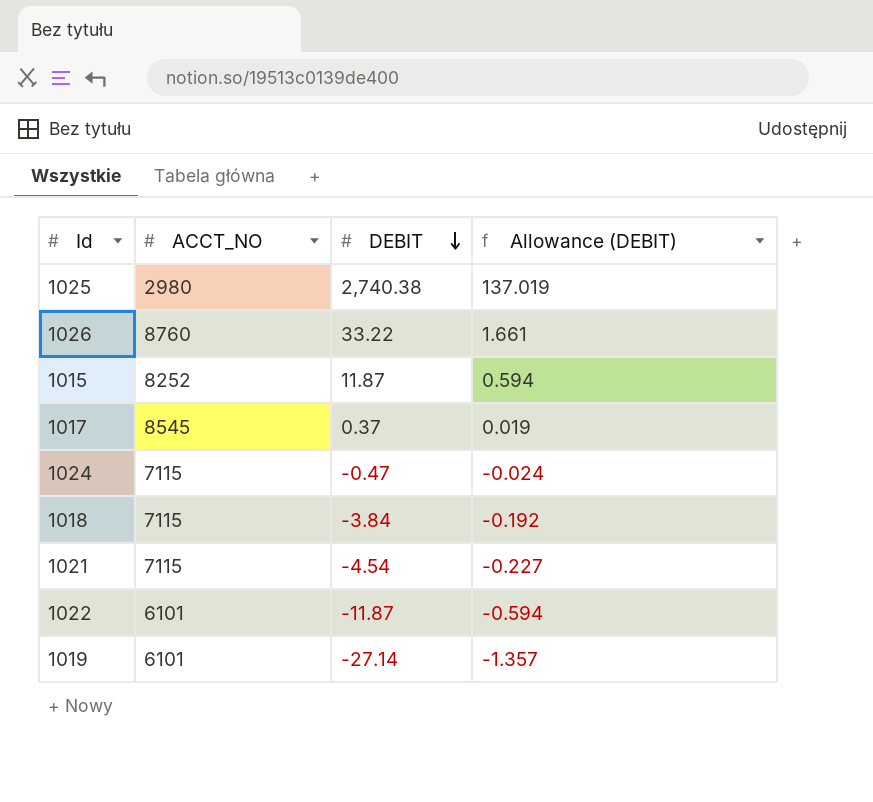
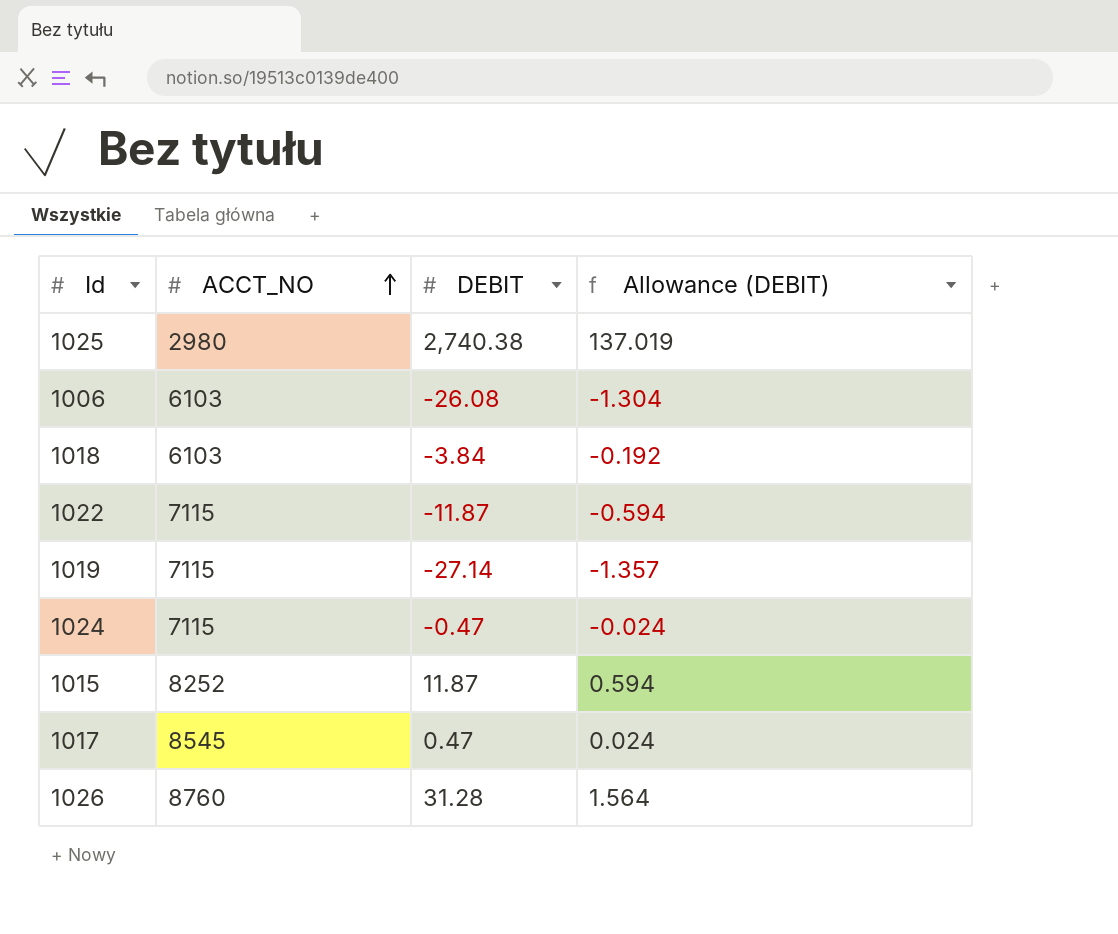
row order: DEBIT descending -> ACCT_NO ascending
row 1021: 7115 | -4.54 | -0.227 -> none
row 1006: none -> 6103 | -26.08 | -1.304
1018 | ACCT_NO: 7115 -> 6103
1022 | ACCT_NO: 6101 -> 7115
1019 | ACCT_NO: 6101 -> 7115
1017 | DEBIT: 0.37 -> 0.47
1017 | Allowance (DEBIT): 0.019 -> 0.024
1026 | DEBIT: 33.22 -> 31.28
1026 | Allowance (DEBIT): 1.661 -> 1.564

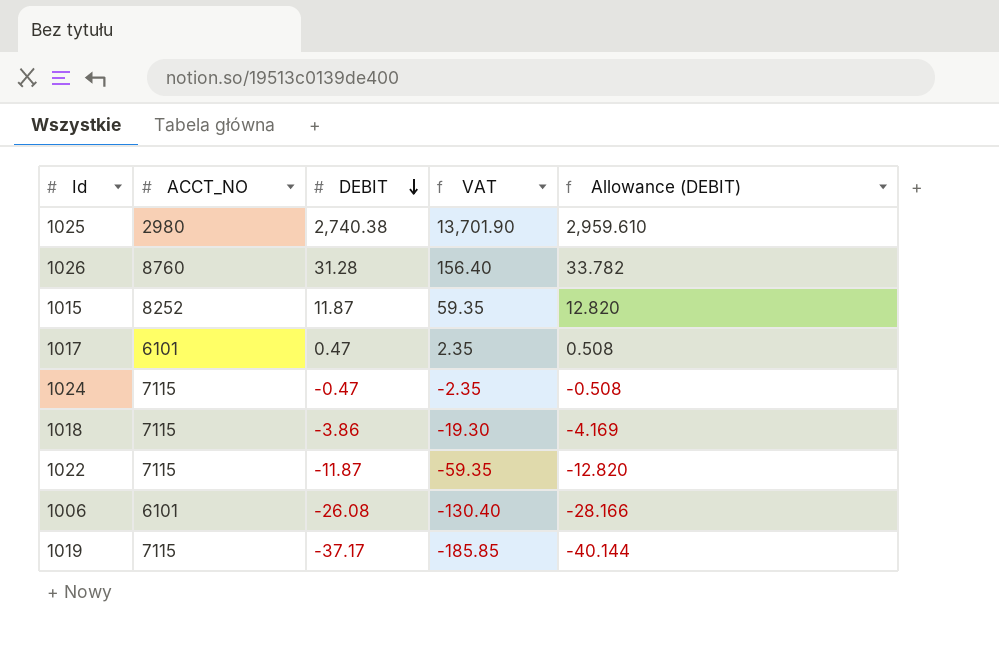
row order: ACCT_NO ascending -> DEBIT descending
column VAT | formula: none -> [DEBIT] * 5
column Allowance (DEBIT) | formula: [DEBIT] * 0.05 -> [DEBIT] * 1.08
1017 | ACCT_NO: 8545 -> 6101
1018 | ACCT_NO: 6103 -> 7115
1018 | DEBIT: -3.84 -> -3.86
1006 | ACCT_NO: 6103 -> 6101
1019 | DEBIT: -27.14 -> -37.17

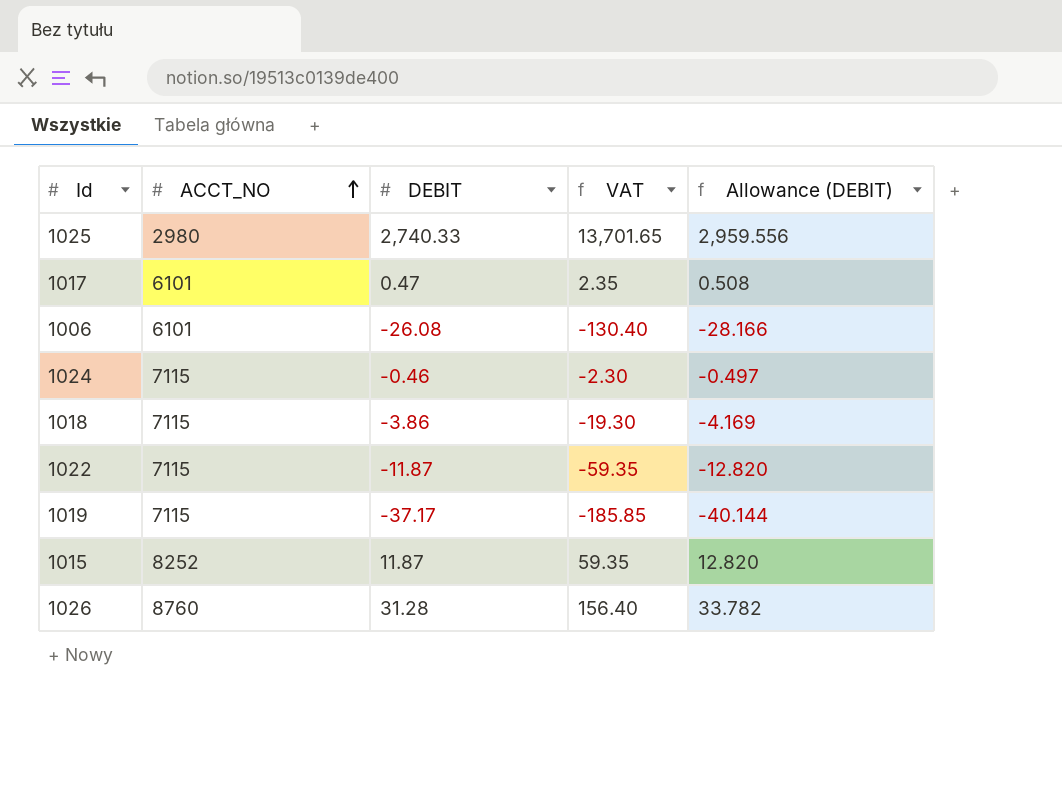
row order: DEBIT descending -> ACCT_NO ascending
1025 | DEBIT: 2,740.38 -> 2,740.33
1025 | VAT: 13,701.90 -> 13,701.65
1025 | Allowance (DEBIT): 2,959.610 -> 2,959.556
1024 | DEBIT: -0.47 -> -0.46
1024 | VAT: -2.35 -> -2.30
1024 | Allowance (DEBIT): -0.508 -> -0.497

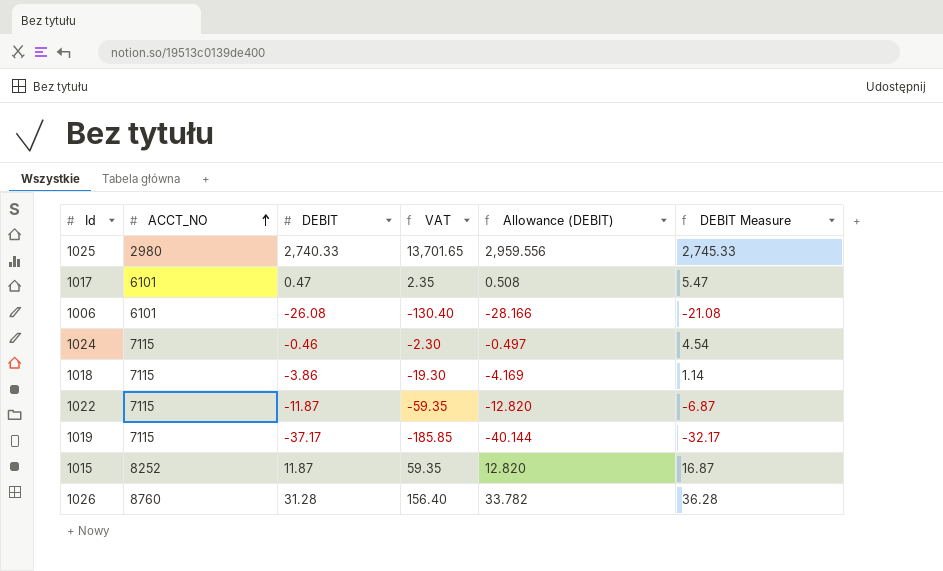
column DEBIT Measure | formula: none -> [DEBIT] + 5

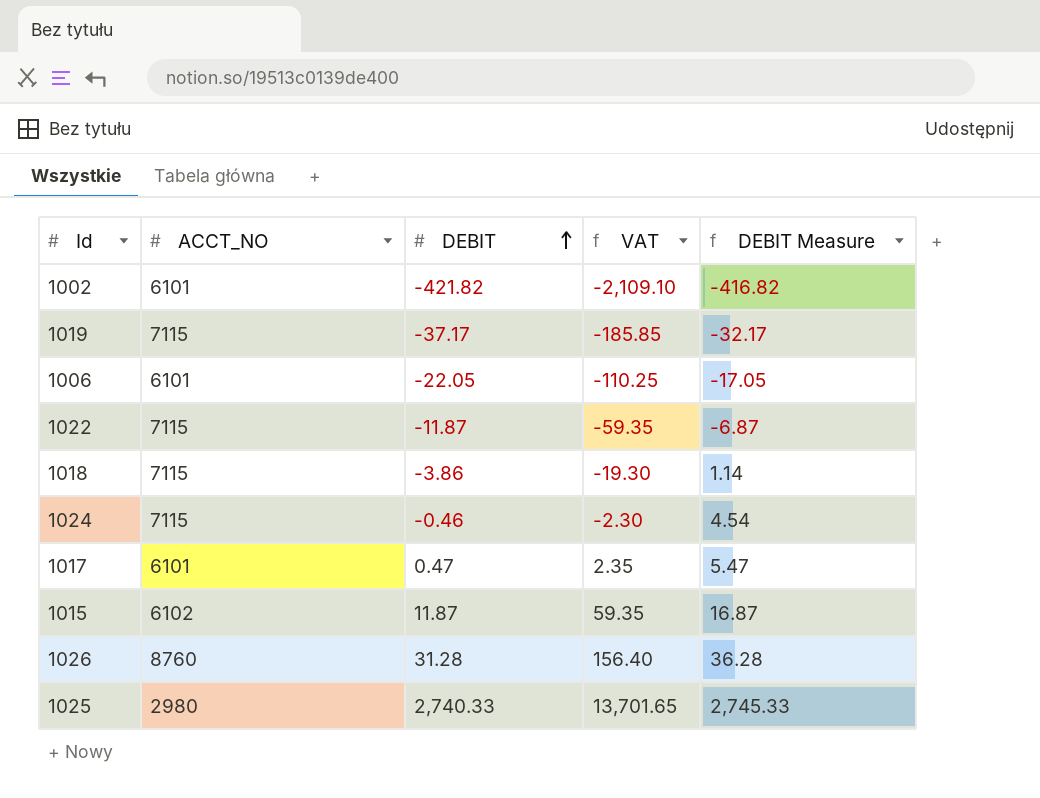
row order: ACCT_NO ascending -> DEBIT ascending
column Allowance (DEBIT) | formula: [DEBIT] * 1.08 -> none
row 1002: none -> 6101 | -421.82 | -2,109.10 | -416.82
1006 | DEBIT: -26.08 -> -22.05
1006 | VAT: -130.40 -> -110.25
1006 | DEBIT Measure: -21.08 -> -17.05
1015 | ACCT_NO: 8252 -> 6102

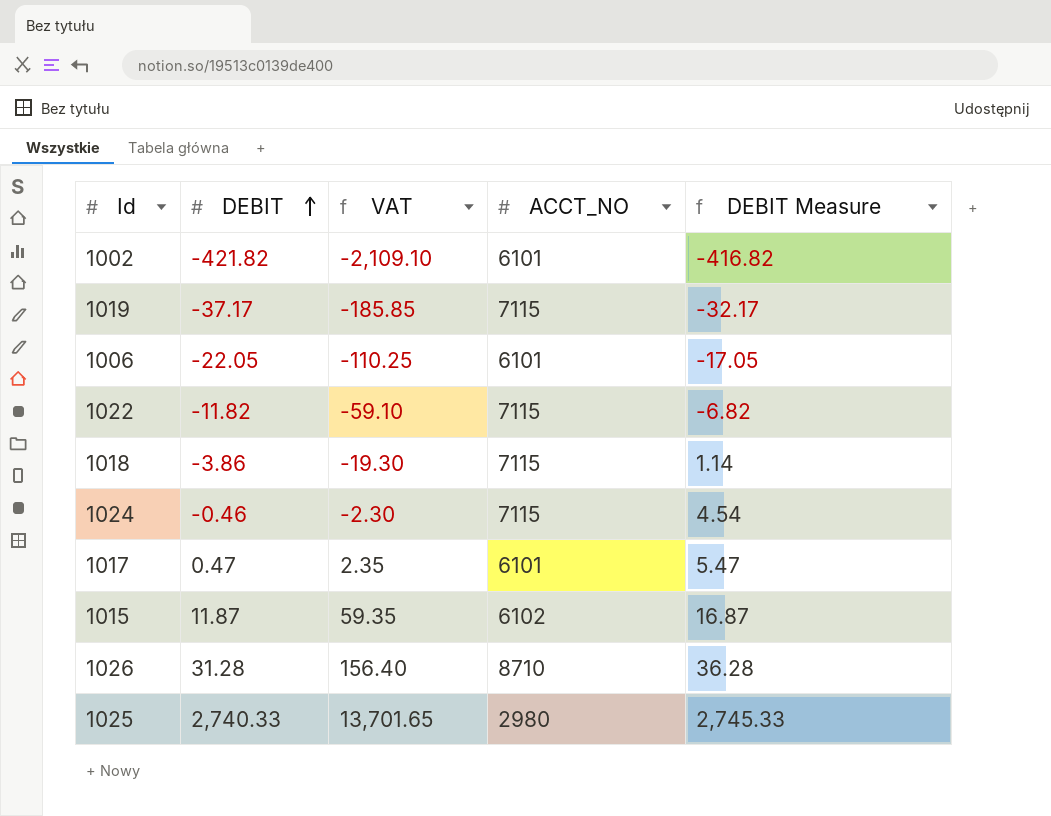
column ACCT_NO | position: 2 -> 4
1022 | DEBIT: -11.87 -> -11.82
1022 | VAT: -59.35 -> -59.10
1022 | DEBIT Measure: -6.87 -> -6.82
1026 | ACCT_NO: 8760 -> 8710

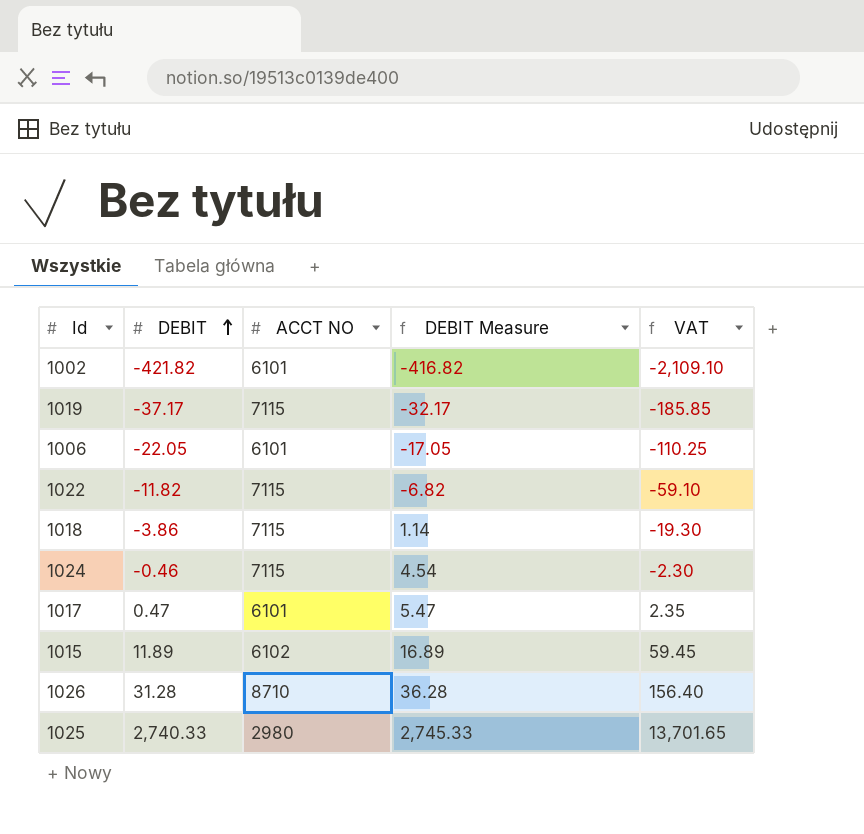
column name: ACCT_NO -> ACCT NO
column VAT | position: 3 -> 5
1015 | DEBIT: 11.87 -> 11.89
1015 | DEBIT Measure: 16.87 -> 16.89
1015 | VAT: 59.35 -> 59.45

